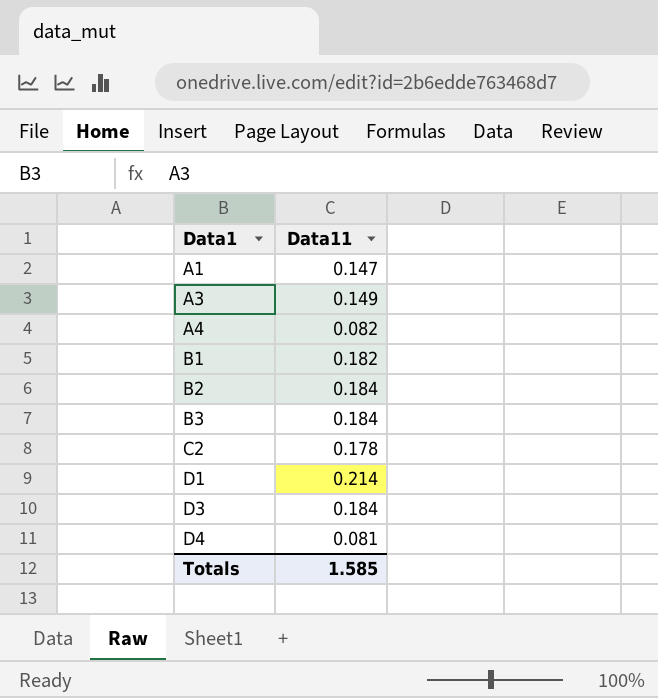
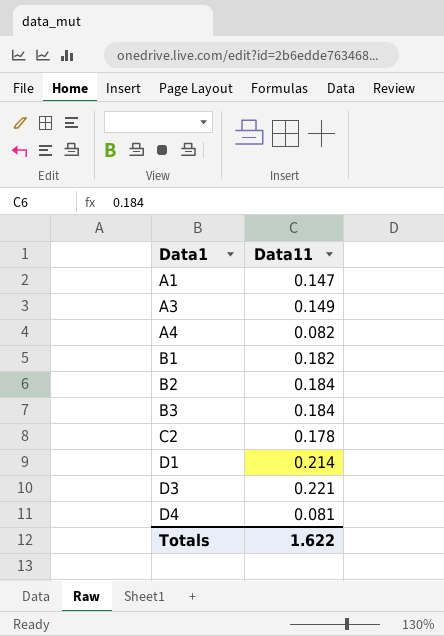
D3 | Data11: 0.184 -> 0.221
Totals | Data11: 1.585 -> 1.622

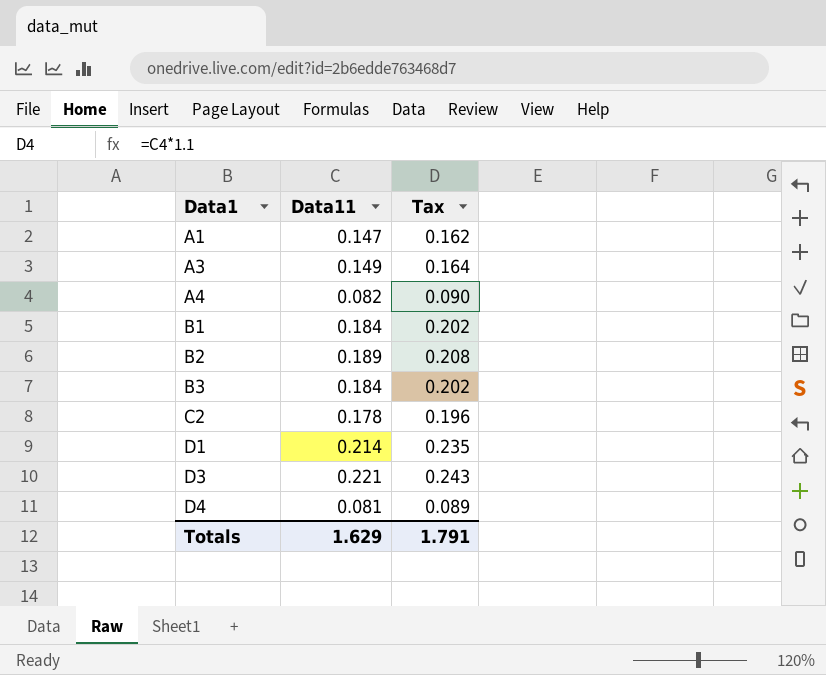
column Tax | formula: none -> [Data11] * 1.1
B1 | Data11: 0.182 -> 0.184
B2 | Data11: 0.184 -> 0.189
Totals | Data11: 1.622 -> 1.629

